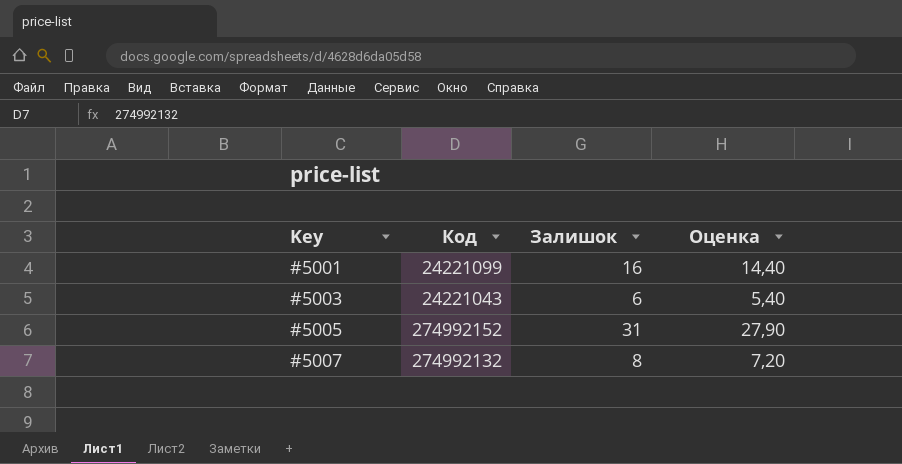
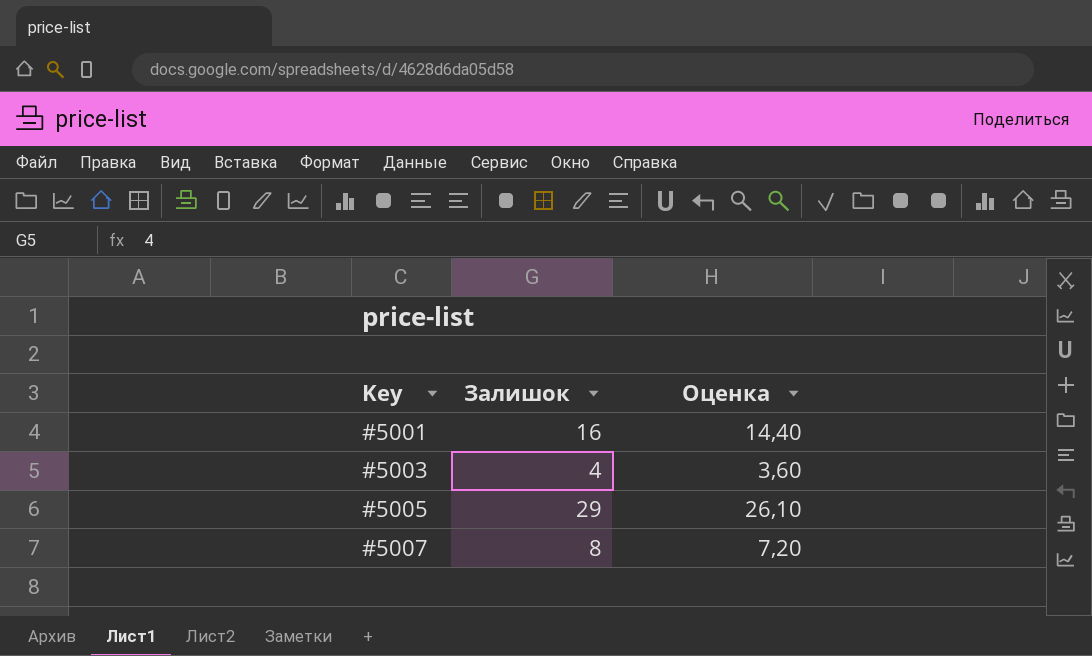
column Код | position: 2 -> none
#5003 | Залишок: 6 -> 4
#5003 | Оценка: 5,40 -> 3,60
#5005 | Залишок: 31 -> 29
#5005 | Оценка: 27,90 -> 26,10

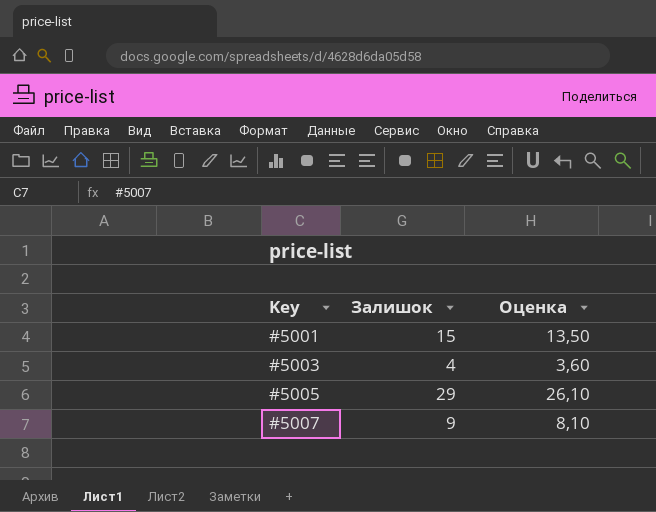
#5001 | Залишок: 16 -> 15
#5001 | Оценка: 14,40 -> 13,50
#5007 | Залишок: 8 -> 9
#5007 | Оценка: 7,20 -> 8,10

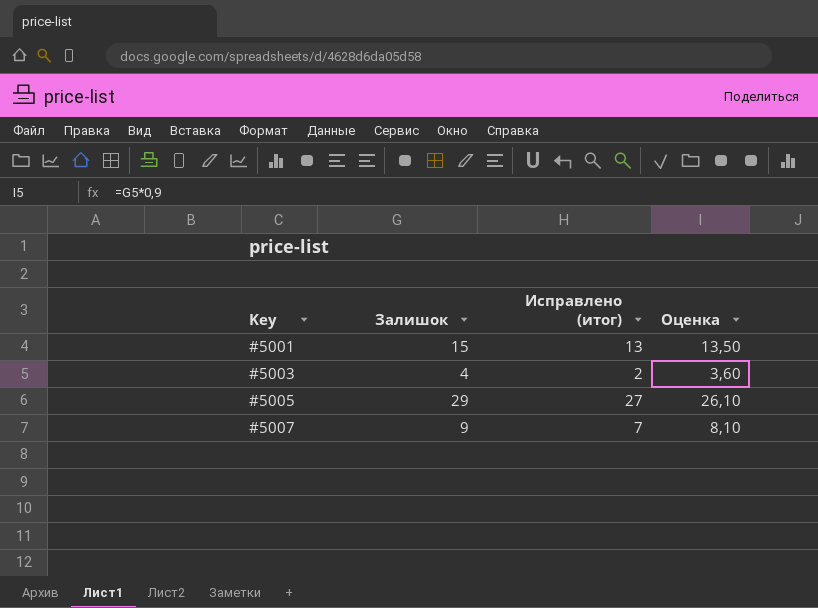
column Исправлено (итог) | formula: none -> [Залишок] - 2

